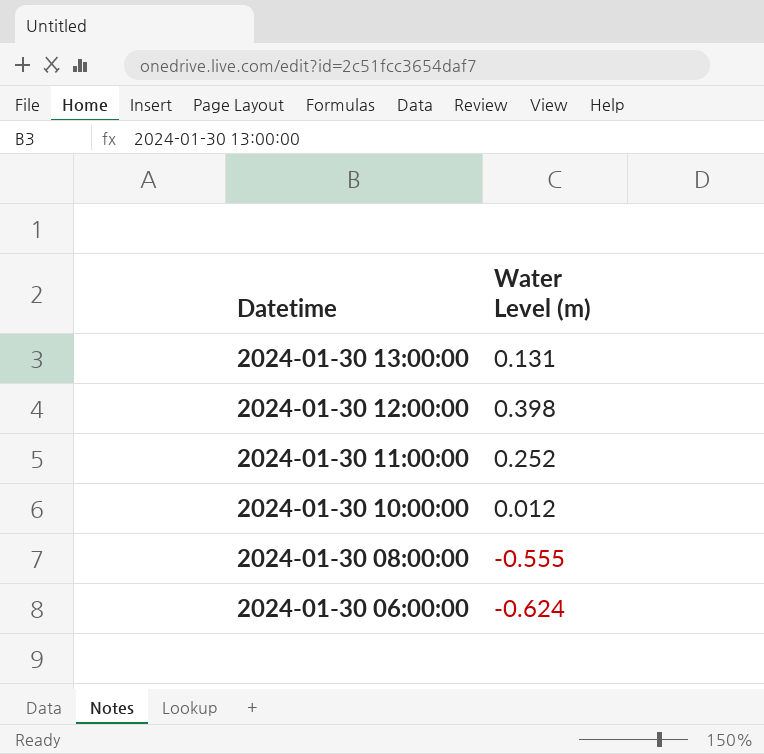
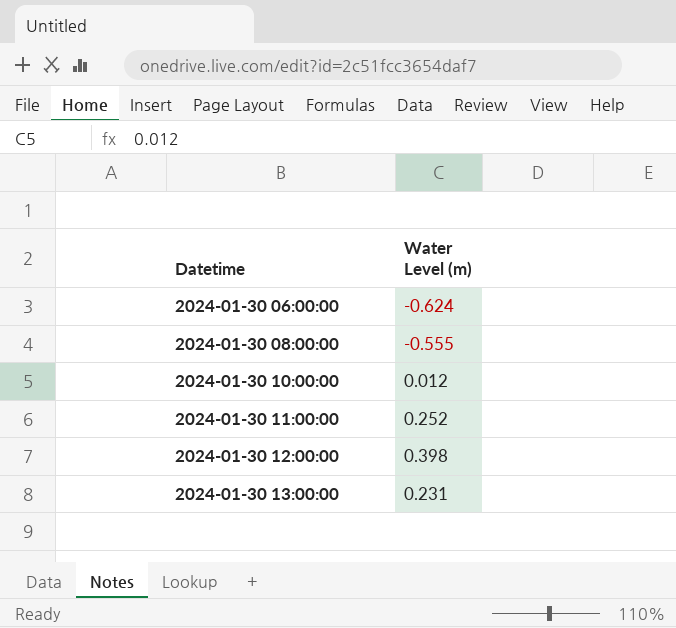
row order: Datetime descending -> Datetime ascending
2024-01-30 13:00:00 | Water Level (m): 0.131 -> 0.231

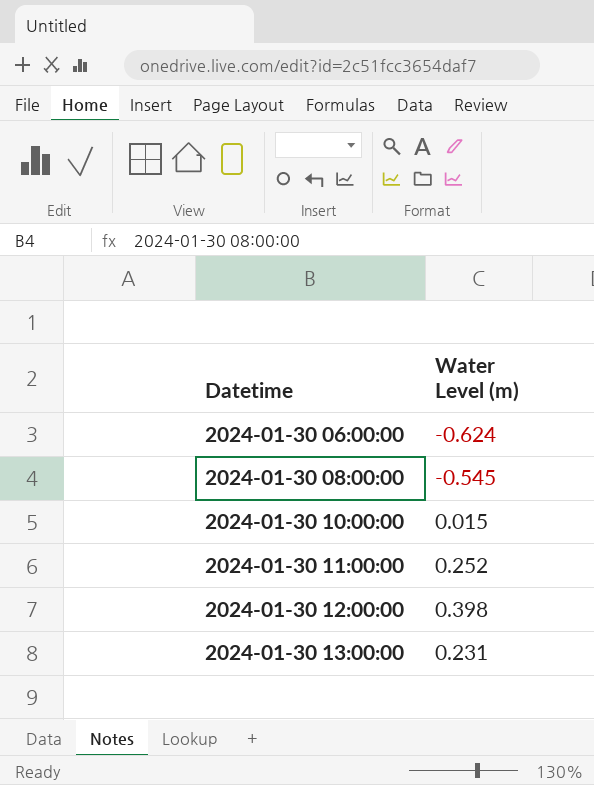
2024-01-30 08:00:00 | Water Level (m): -0.555 -> -0.545
2024-01-30 10:00:00 | Water Level (m): 0.012 -> 0.015

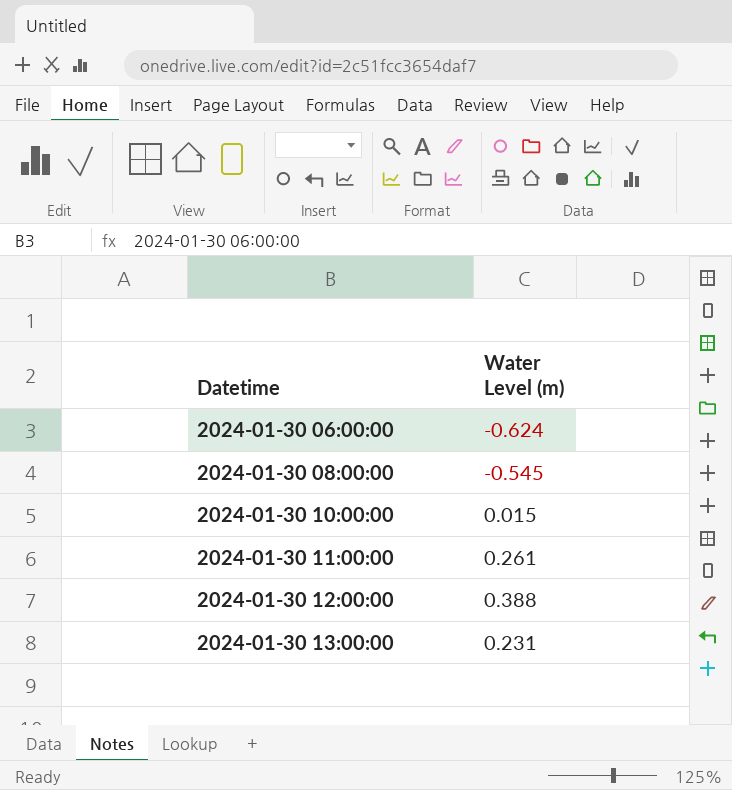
2024-01-30 11:00:00 | Water Level (m): 0.252 -> 0.261
2024-01-30 12:00:00 | Water Level (m): 0.398 -> 0.388

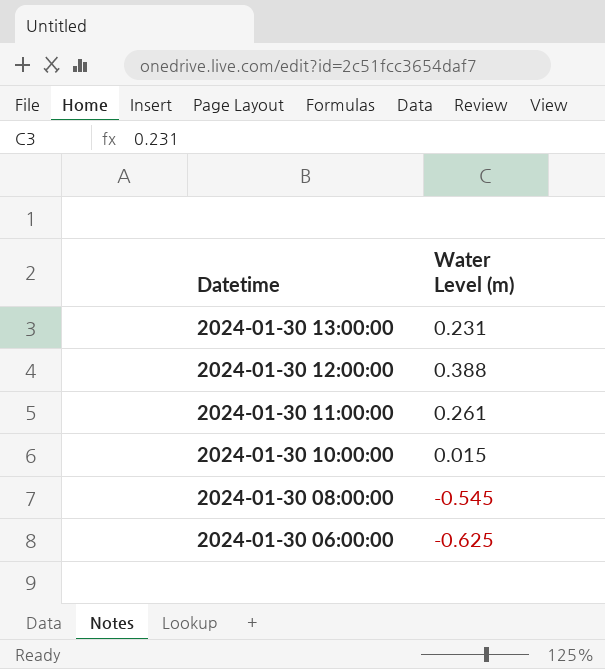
row order: Datetime ascending -> Datetime descending
2024-01-30 06:00:00 | Water Level (m): -0.624 -> -0.625

